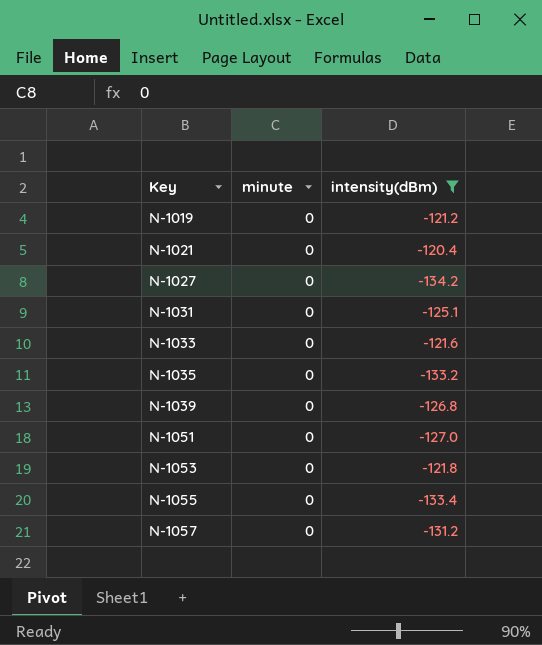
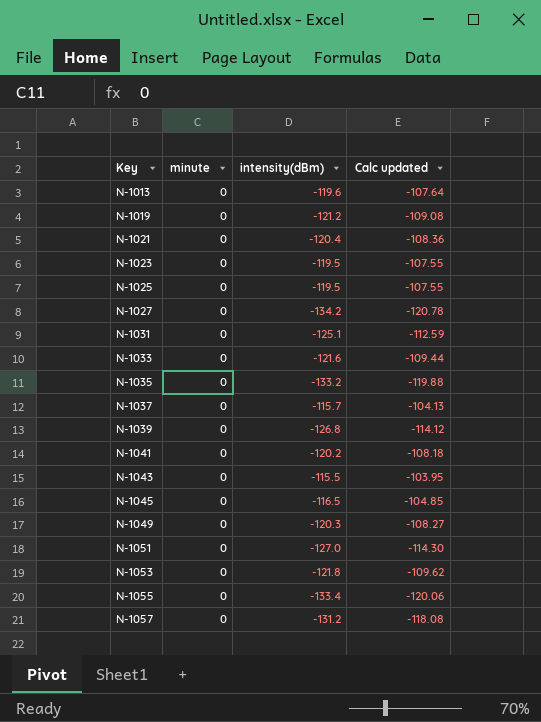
filter: intensity(dBm) <= -120.4 -> none
column Calc updated | formula: none -> [intensity(dBm)] * 0.9

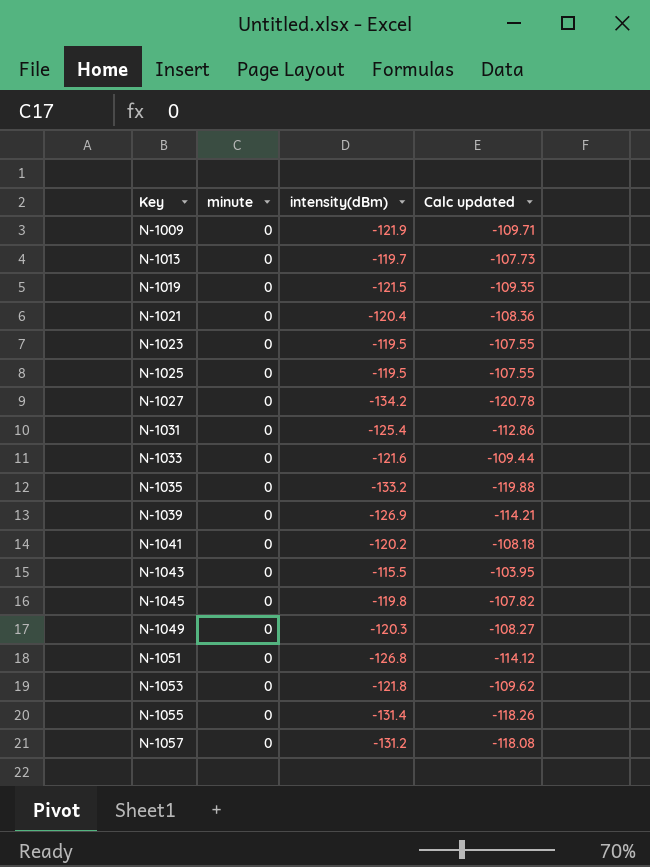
row N-1037: 0 | -115.7 | -104.13 -> none
row N-1009: none -> 0 | -121.9 | -109.71
N-1013 | intensity(dBm): -119.6 -> -119.7
N-1013 | Calc updated: -107.64 -> -107.73
N-1019 | intensity(dBm): -121.2 -> -121.5
N-1019 | Calc updated: -109.08 -> -109.35
N-1031 | intensity(dBm): -125.1 -> -125.4
N-1031 | Calc updated: -112.59 -> -112.86
N-1039 | intensity(dBm): -126.8 -> -126.9
N-1039 | Calc updated: -114.12 -> -114.21
N-1045 | intensity(dBm): -116.5 -> -119.8
N-1045 | Calc updated: -104.85 -> -107.82
N-1051 | intensity(dBm): -127.0 -> -126.8
N-1051 | Calc updated: -114.30 -> -114.12
N-1055 | intensity(dBm): -133.4 -> -131.4
N-1055 | Calc updated: -120.06 -> -118.26

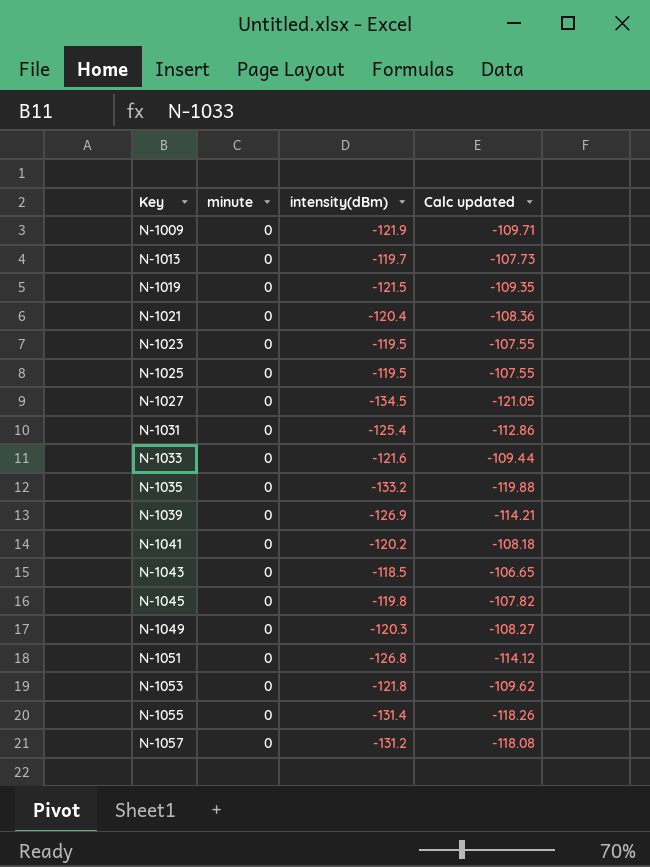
N-1027 | intensity(dBm): -134.2 -> -134.5
N-1027 | Calc updated: -120.78 -> -121.05
N-1043 | intensity(dBm): -115.5 -> -118.5
N-1043 | Calc updated: -103.95 -> -106.65

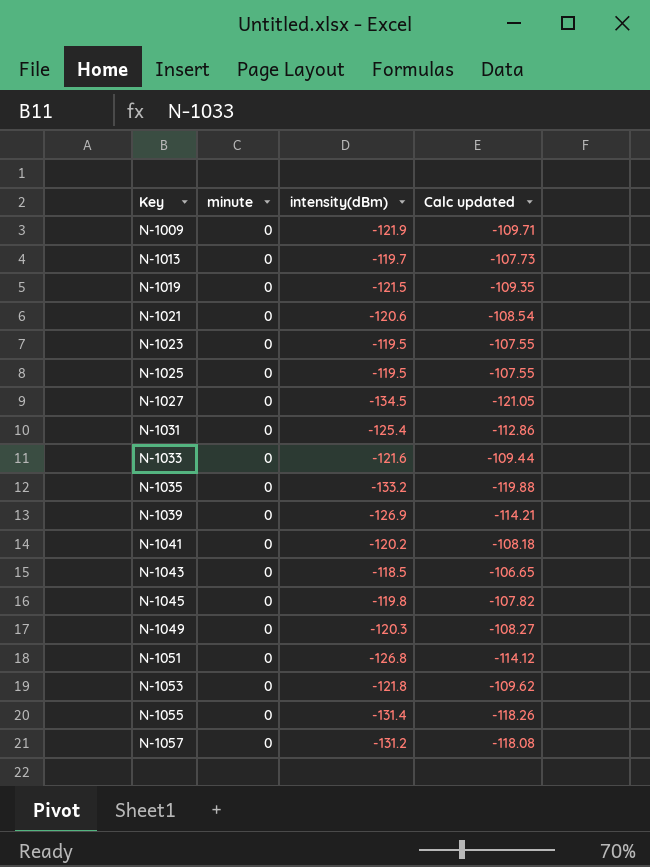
N-1021 | intensity(dBm): -120.4 -> -120.6
N-1021 | Calc updated: -108.36 -> -108.54

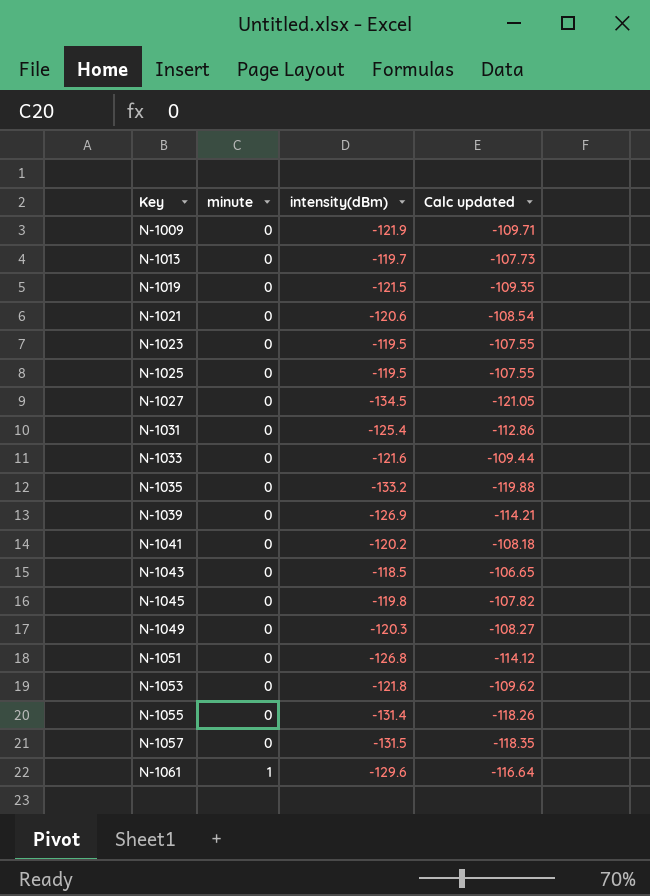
N-1057 | intensity(dBm): -131.2 -> -131.5
N-1057 | Calc updated: -118.08 -> -118.35
row N-1061: none -> 1 | -129.6 | -116.64

